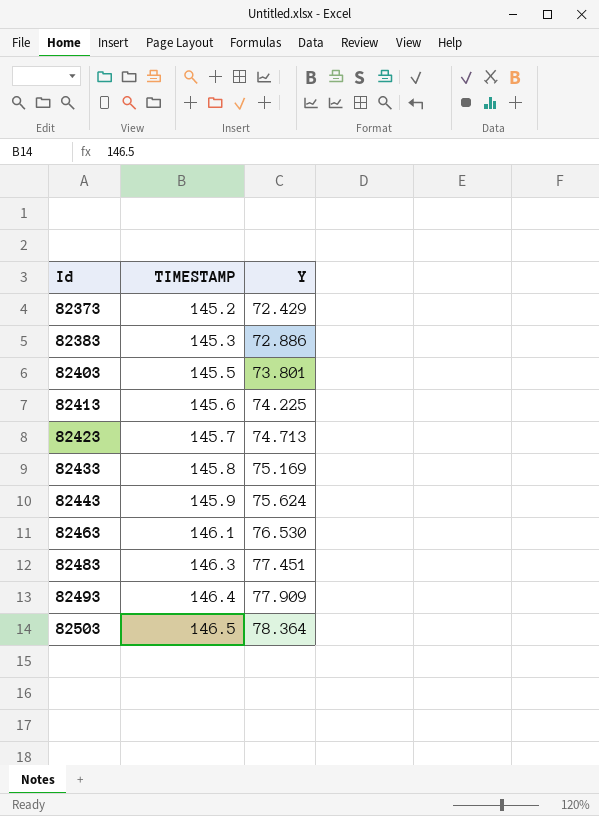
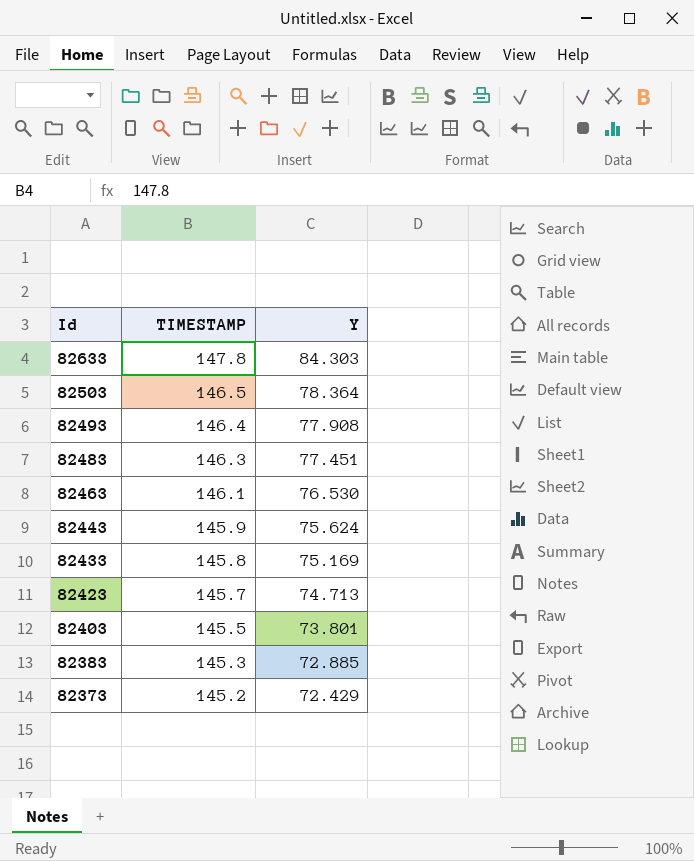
row order: Id ascending -> Id descending
row 82413: 145.6 | 74.225 -> none
row 82633: none -> 147.8 | 84.303
82493 | Y: 77.909 -> 77.908
82383 | Y: 72.886 -> 72.885

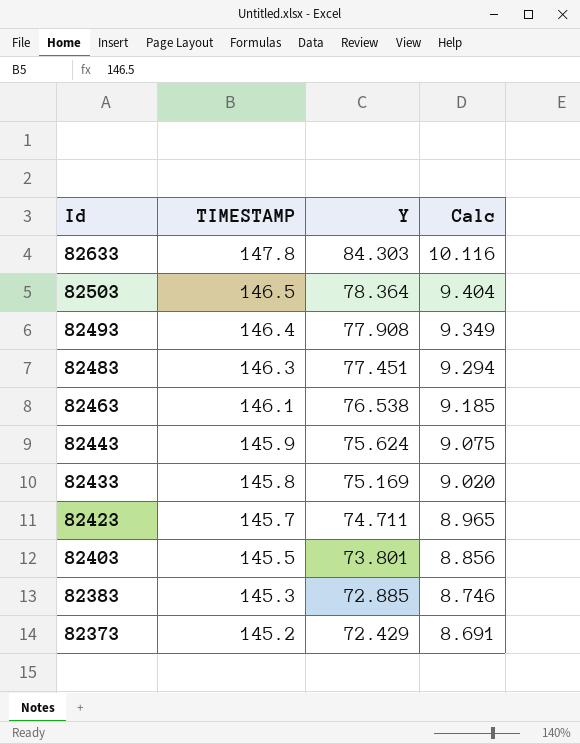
column Calc | formula: none -> [Y] * 0.12
82463 | Y: 76.530 -> 76.538
82423 | Y: 74.713 -> 74.711

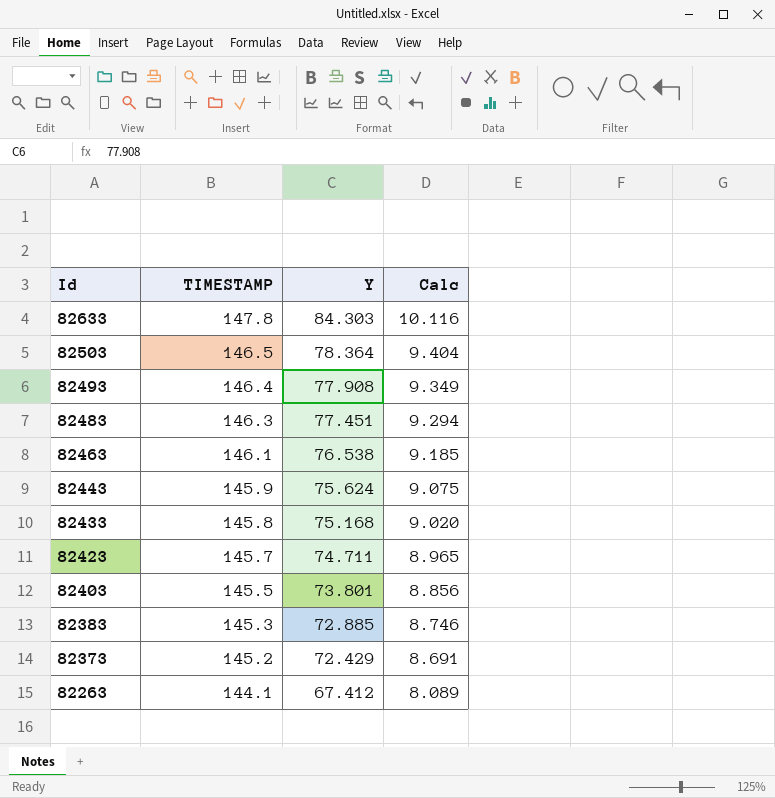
82433 | Y: 75.169 -> 75.168
row 82263: none -> 144.1 | 67.412 | 8.089

